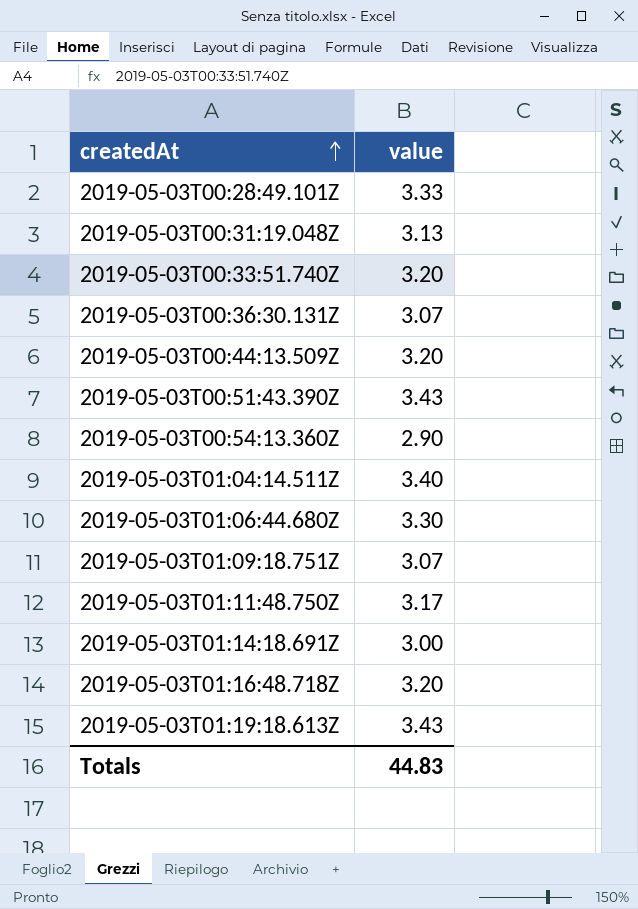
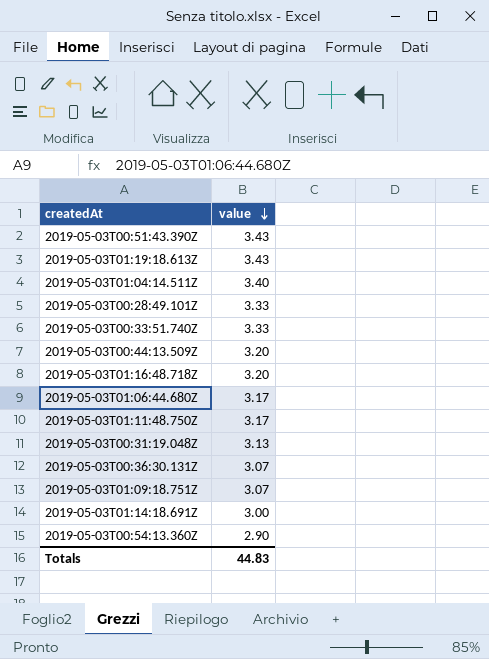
row order: createdAt ascending -> value descending
2019-05-03T00:33:51.740Z | value: 3.20 -> 3.33
2019-05-03T01:06:44.680Z | value: 3.30 -> 3.17

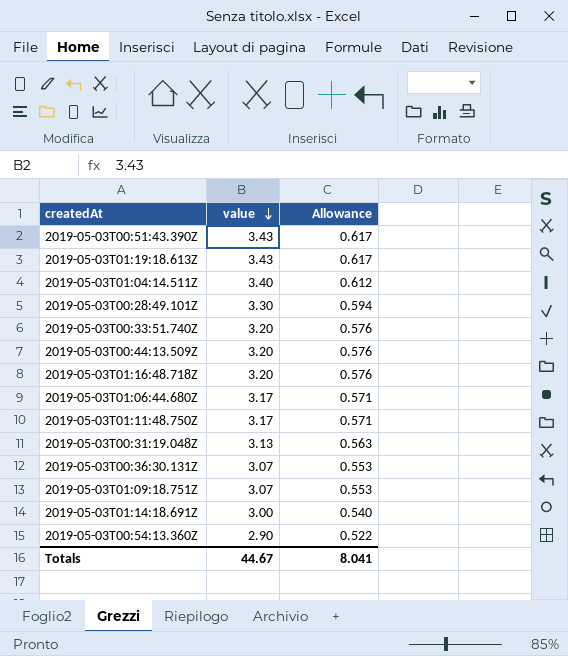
column Allowance | formula: none -> [value] * 0.18
2019-05-03T00:28:49.101Z | value: 3.33 -> 3.30
2019-05-03T00:33:51.740Z | value: 3.33 -> 3.20
Totals | value: 44.83 -> 44.67

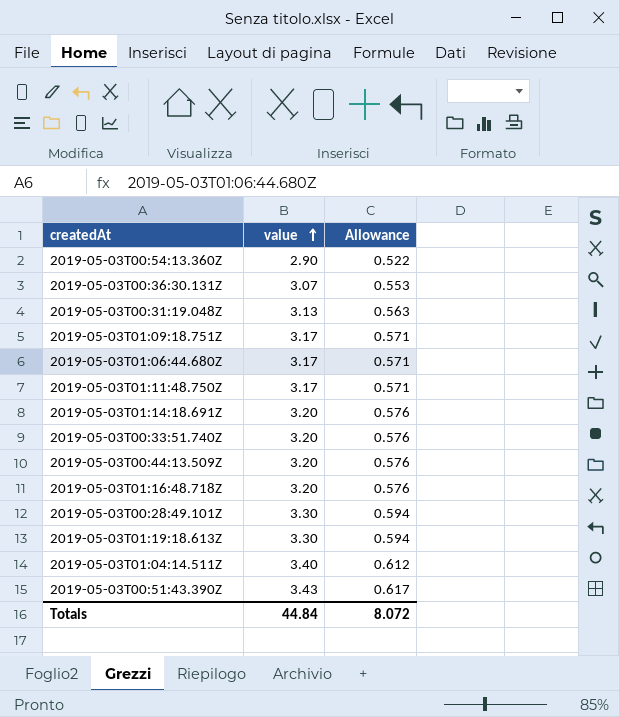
row order: value descending -> value ascending
2019-05-03T01:09:18.751Z | value: 3.07 -> 3.17
2019-05-03T01:09:18.751Z | Allowance: 0.553 -> 0.571
2019-05-03T01:14:18.691Z | value: 3.00 -> 3.20
2019-05-03T01:14:18.691Z | Allowance: 0.540 -> 0.576
2019-05-03T01:19:18.613Z | value: 3.43 -> 3.30
2019-05-03T01:19:18.613Z | Allowance: 0.617 -> 0.594
Totals | value: 44.67 -> 44.84
Totals | Allowance: 8.041 -> 8.072

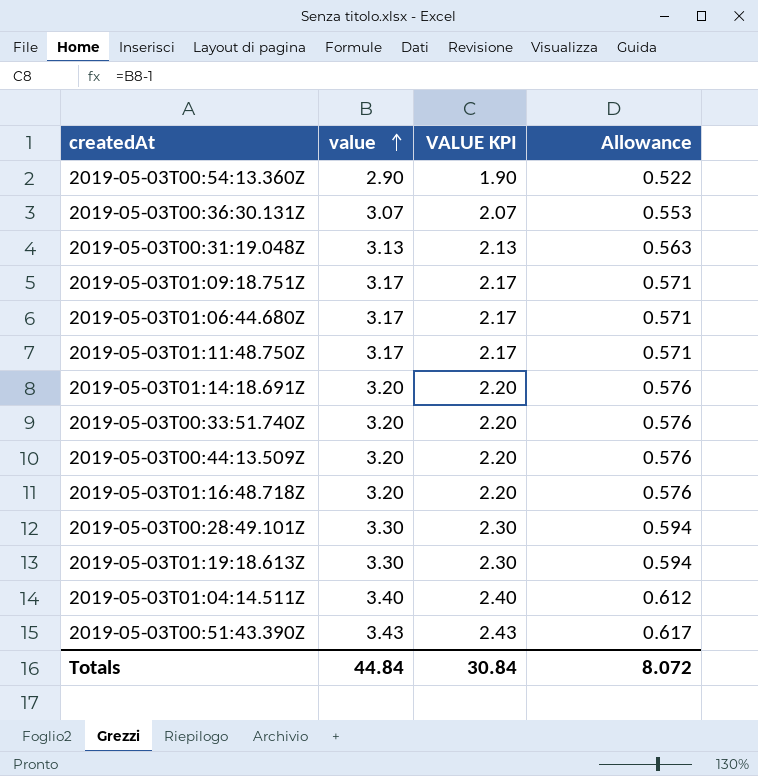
column VALUE KPI | formula: none -> [value] - 1

